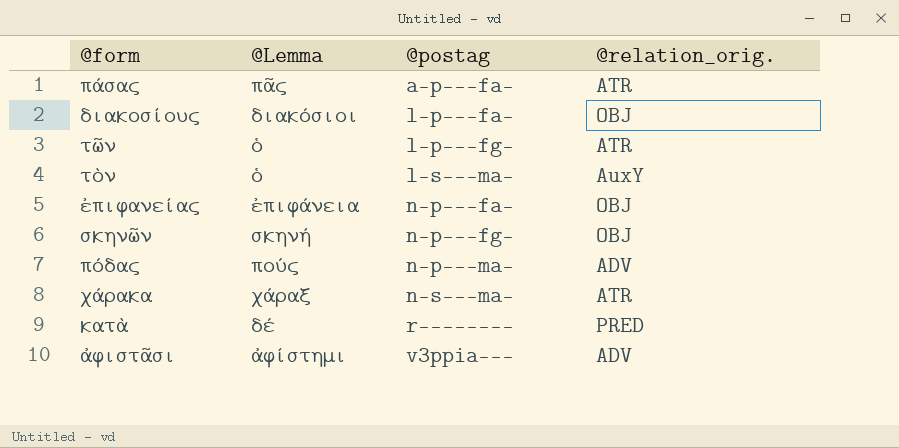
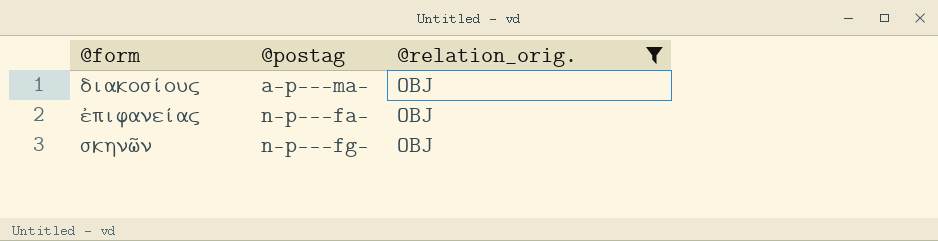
filter: none -> @relation_orig. = OBJ
column @Lemma | position: 2 -> none
διακοσίους | @postag: l-p---fa- -> a-p---ma-

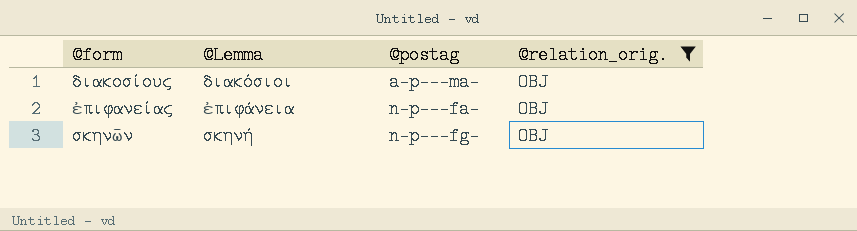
column @Lemma | position: none -> 2

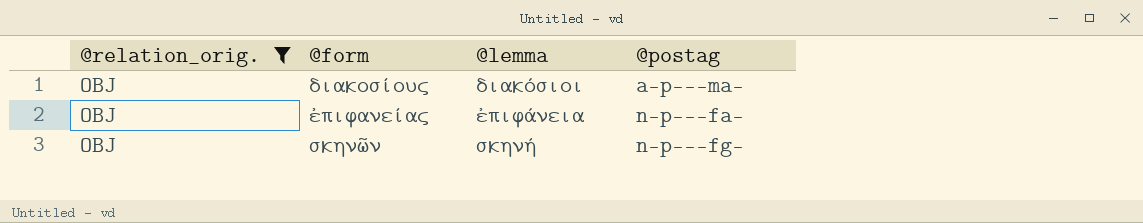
column @relation_orig. | position: 4 -> 1
column name: @Lemma -> @lemma

